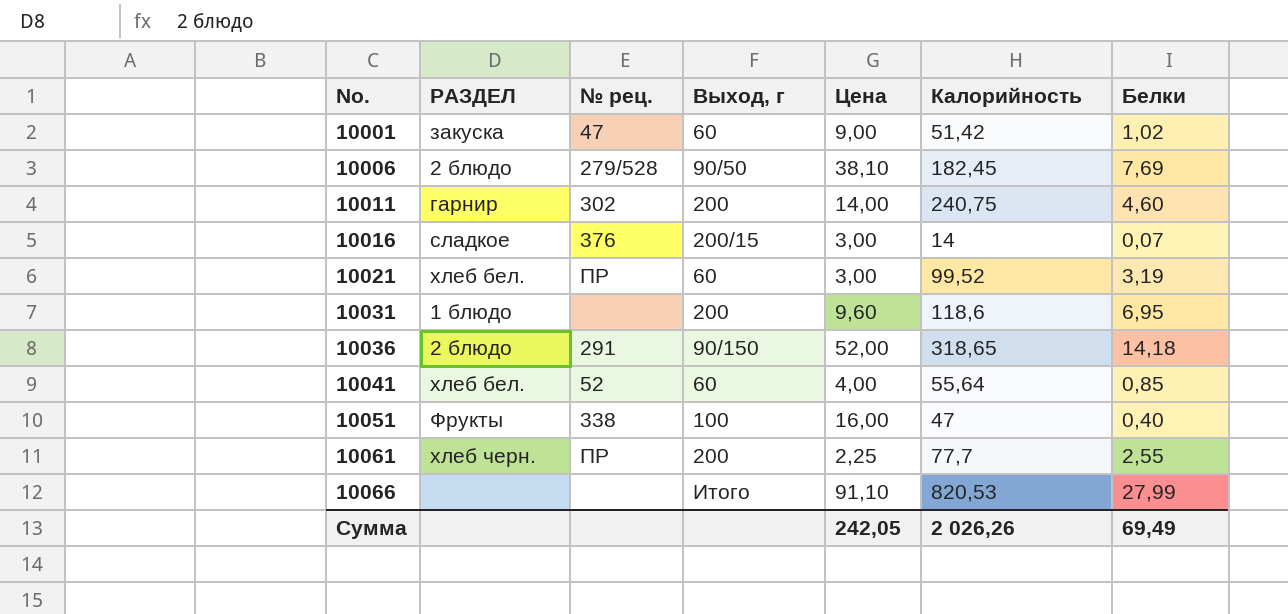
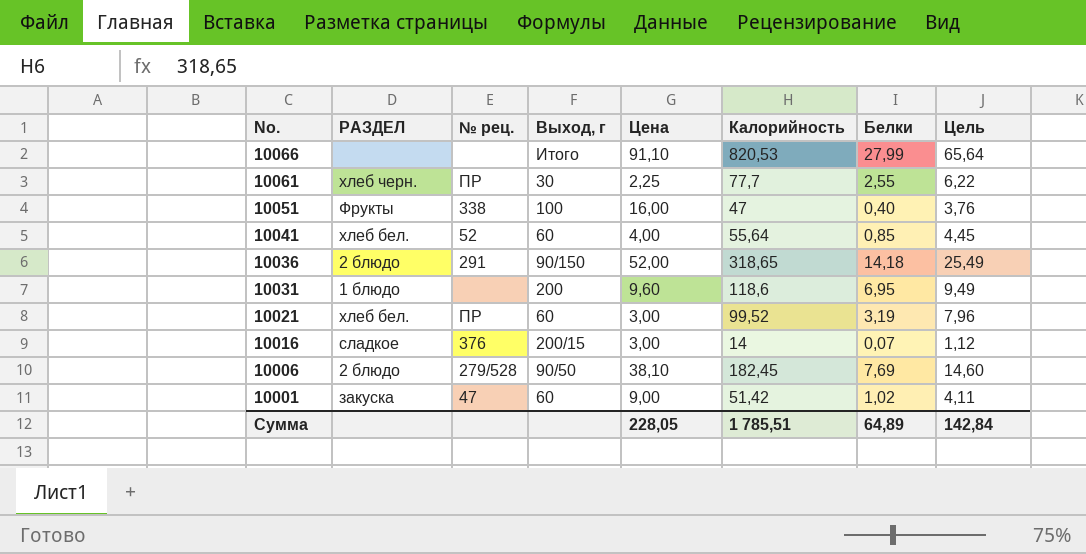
row order: No. ascending -> No. descending
column Цель | formula: none -> [Калорийность] * 0,08
row 10011: гарнир | 302 | 200 | 14,00 | 240,75 | 4,60 -> none
10061 | Выход, г: 200 -> 30
Сумма | Цена: 242,05 -> 228,05
Сумма | Калорийность: 2 026,26 -> 1 785,51
Сумма | Белки: 69,49 -> 64,89

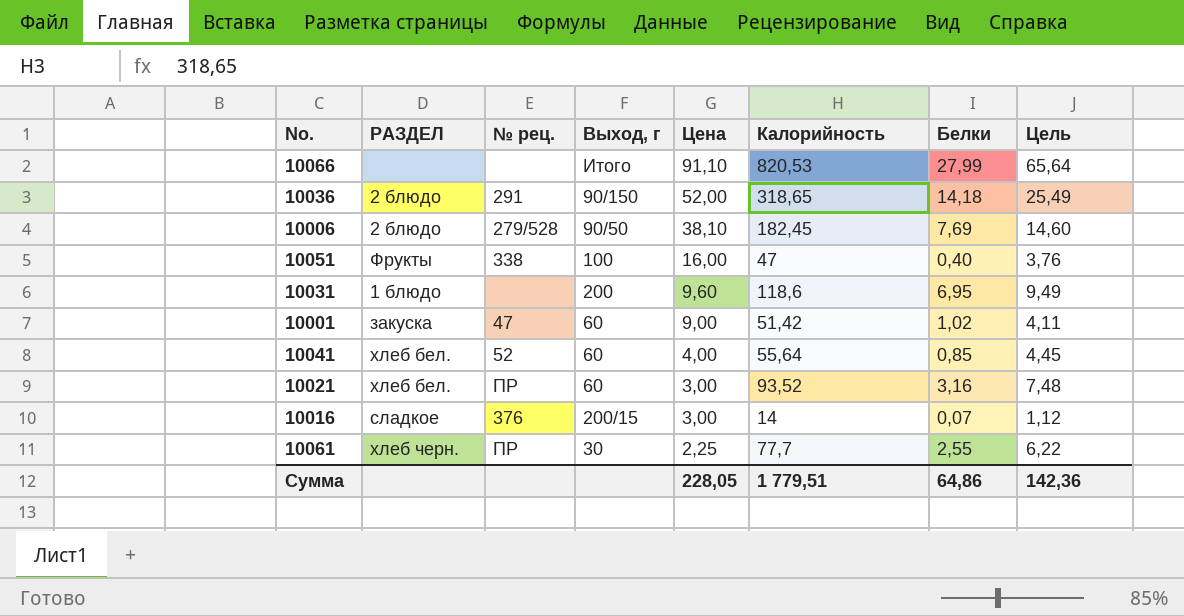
row order: No. descending -> Цена descending
10021 | Калорийность: 99,52 -> 93,52
10021 | Белки: 3,19 -> 3,16
10021 | Цель: 7,96 -> 7,48
Сумма | Калорийность: 1 785,51 -> 1 779,51
Сумма | Белки: 64,89 -> 64,86
Сумма | Цель: 142,84 -> 142,36

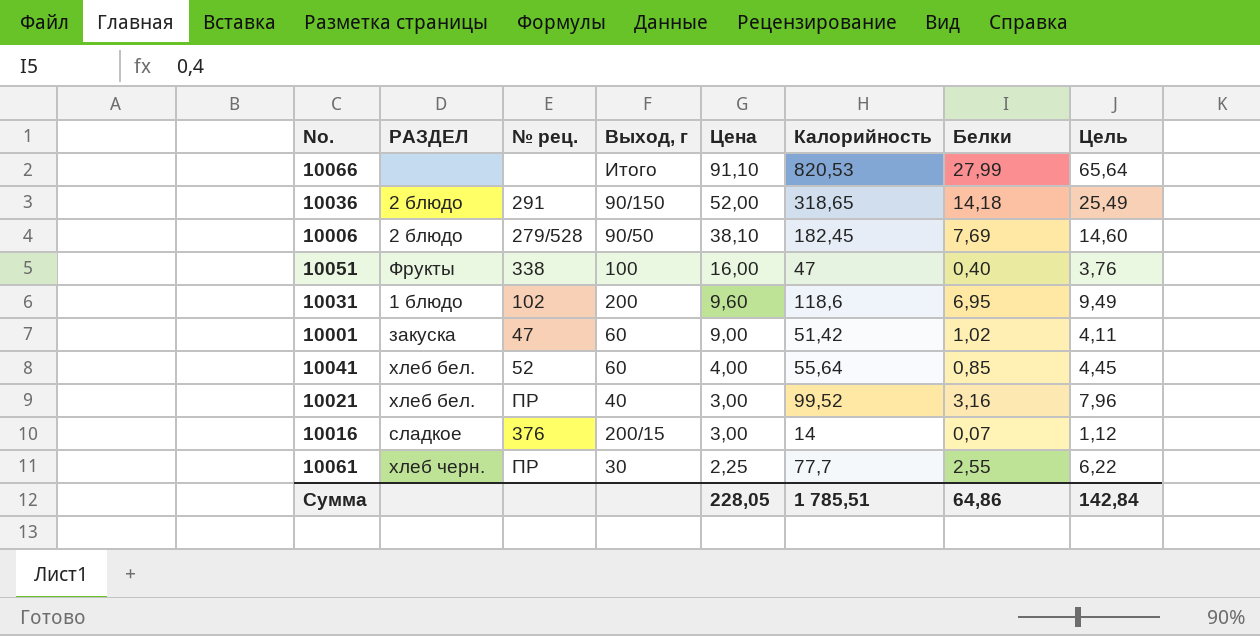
10031 | № рец.: none -> 102
10021 | Выход, г: 60 -> 40
10021 | Калорийность: 93,52 -> 99,52
10021 | Цель: 7,48 -> 7,96
Сумма | Калорийность: 1 779,51 -> 1 785,51
Сумма | Цель: 142,36 -> 142,84

